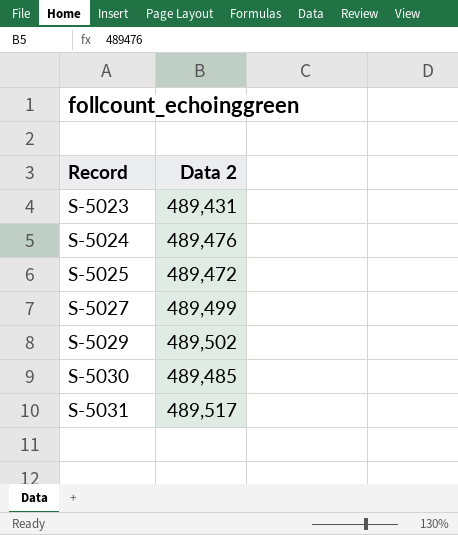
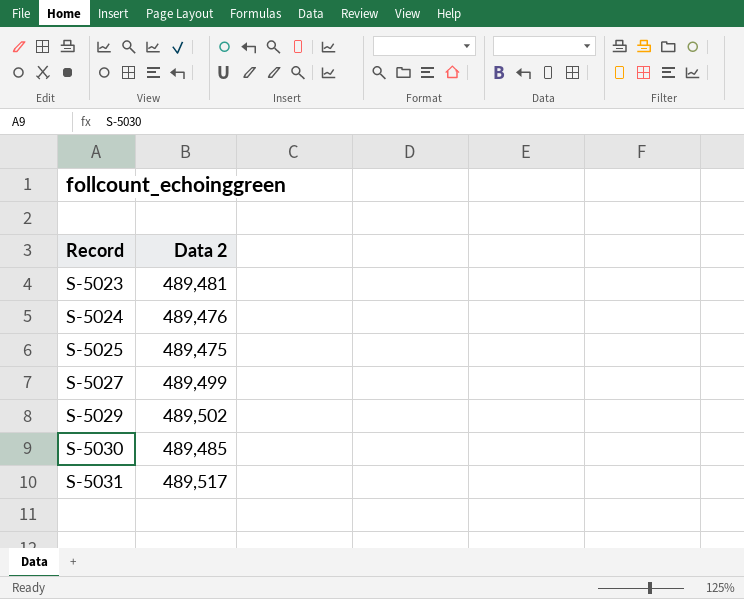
S-5023 | Data 2: 489,431 -> 489,481
S-5025 | Data 2: 489,472 -> 489,475

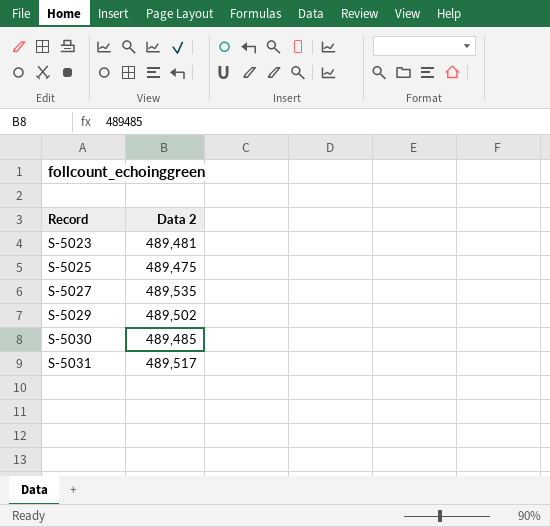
row S-5024: 489,476 -> none
S-5027 | Data 2: 489,499 -> 489,535

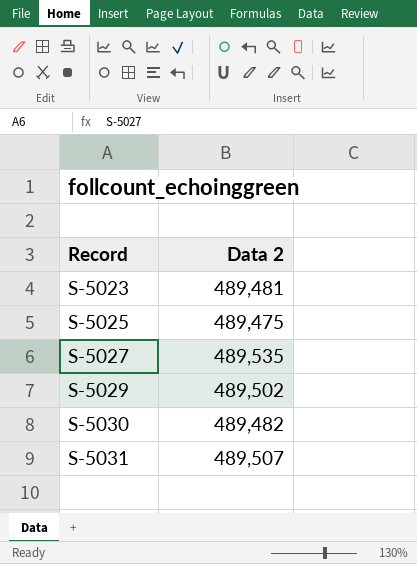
S-5030 | Data 2: 489,485 -> 489,482
S-5031 | Data 2: 489,517 -> 489,507

